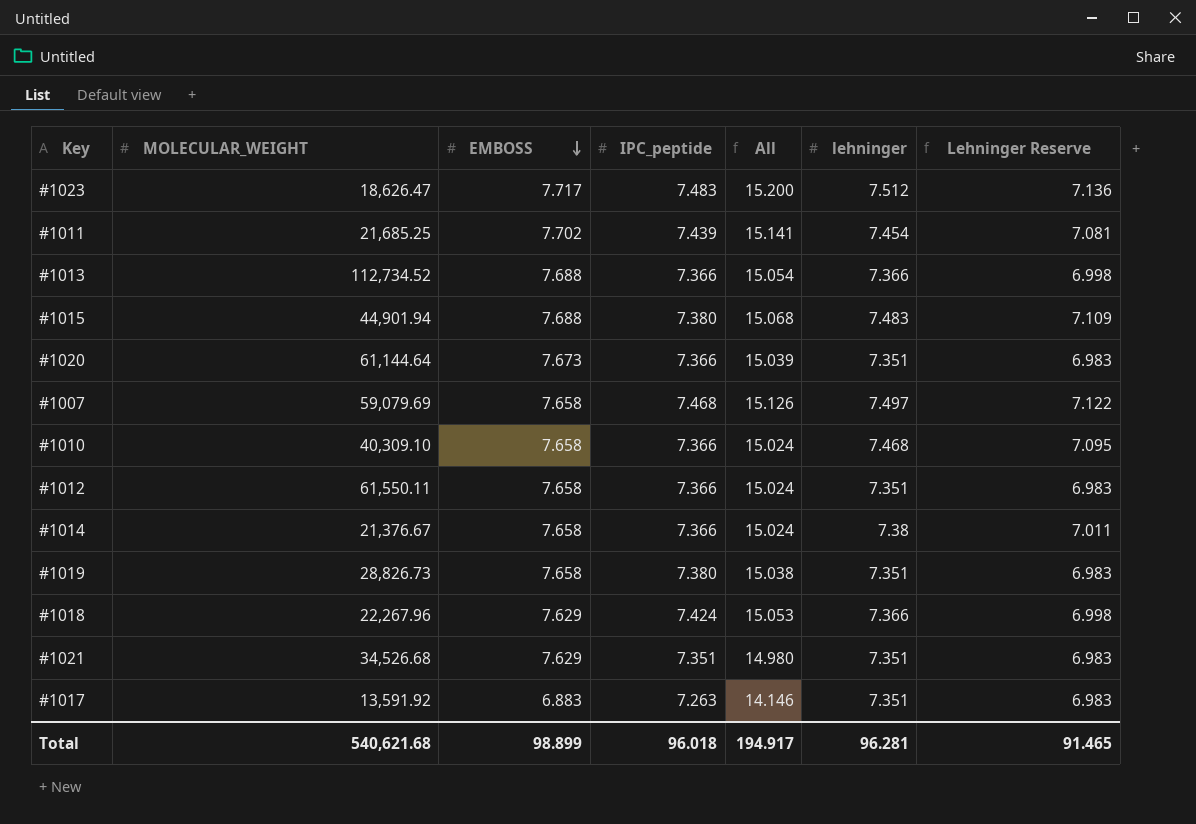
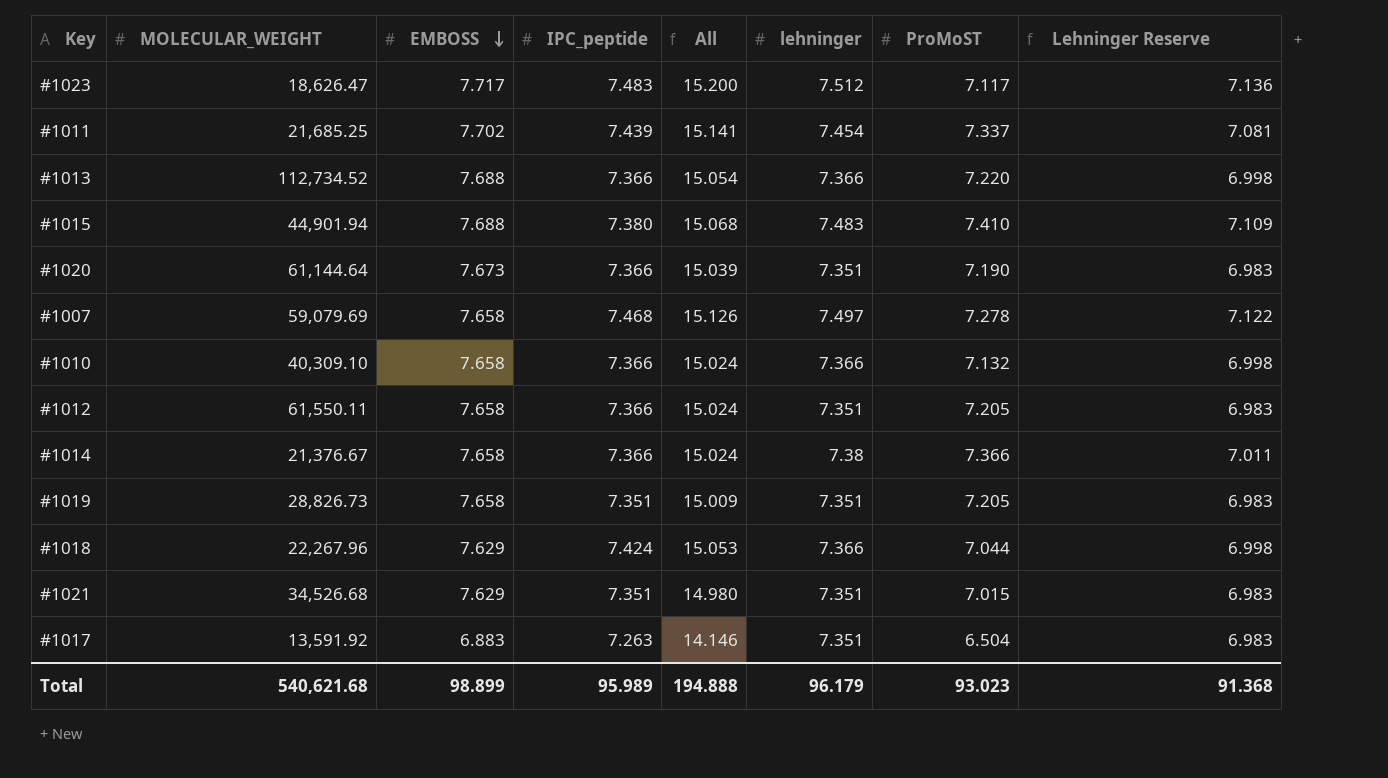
column ProMoST | position: none -> 7
#1010 | lehninger: 7.468 -> 7.366
#1010 | Lehninger Reserve: 7.095 -> 6.998
#1019 | IPC_peptide: 7.380 -> 7.351
#1019 | All: 15.038 -> 15.009
Total | IPC_peptide: 96.018 -> 95.989
Total | All: 194.917 -> 194.888
Total | lehninger: 96.281 -> 96.179
Total | Lehninger Reserve: 91.465 -> 91.368

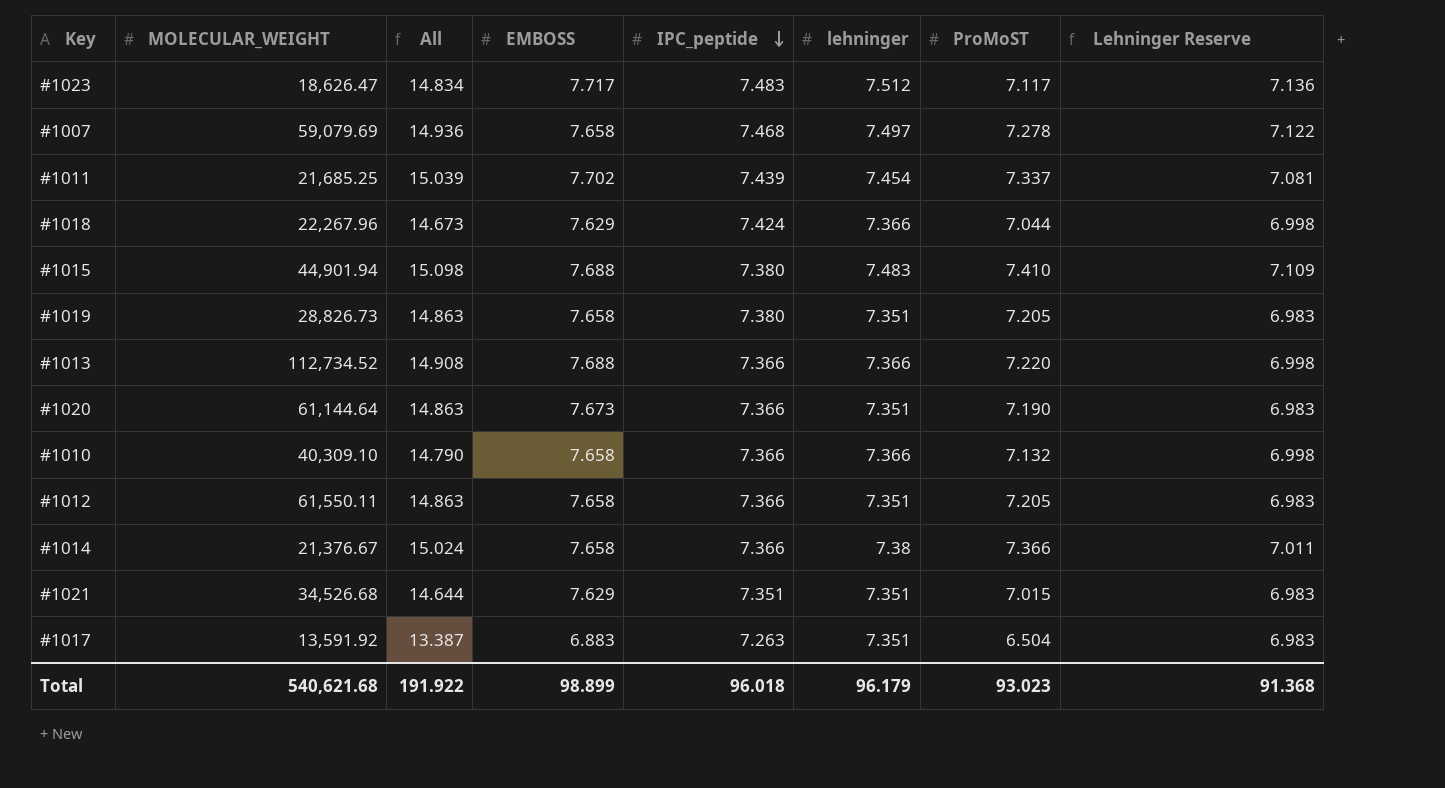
row order: EMBOSS descending -> IPC_peptide descending
column All | formula: [EMBOSS] + [IPC_peptide] -> [EMBOSS] + [ProMoST]
column All | position: 5 -> 3
#1019 | IPC_peptide: 7.351 -> 7.380
Total | All: 194.888 -> 191.922
Total | IPC_peptide: 95.989 -> 96.018

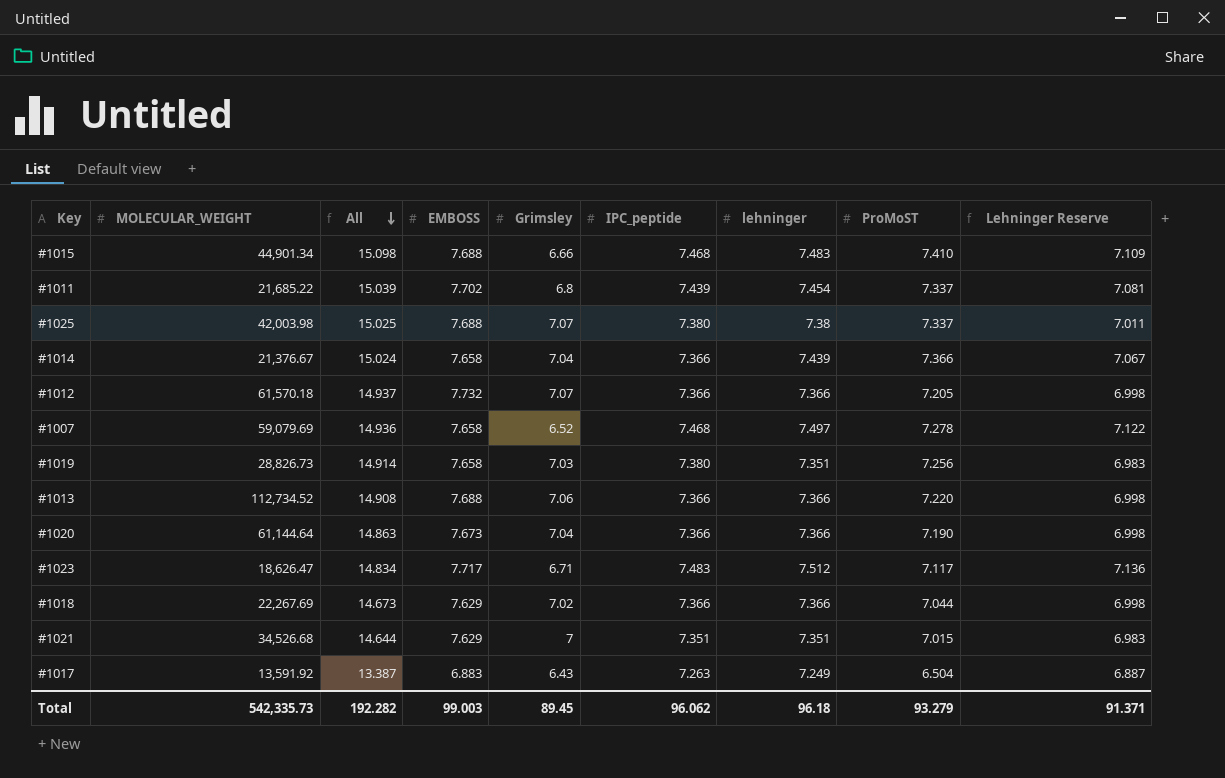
row order: IPC_peptide descending -> All descending
column Grimsley | position: none -> 5
row #1010: 40,309.10 | 14.790 | 7.658 | 7.366 | 7.366 | 7.132 | 6.998 -> none
#1015 | MOLECULAR_WEIGHT: 44,901.94 -> 44,901.34
#1015 | IPC_peptide: 7.380 -> 7.468
#1011 | MOLECULAR_WEIGHT: 21,685.25 -> 21,685.22
row #1025: none -> 42,003.98 | 15.025 | 7.688 | 7.07 | 7.380 | 7.38 | 7.337 | 7.011
#1014 | lehninger: 7.38 -> 7.439
#1014 | Lehninger Reserve: 7.011 -> 7.067
#1012 | MOLECULAR_WEIGHT: 61,550.11 -> 61,570.18
#1012 | All: 14.863 -> 14.937
#1012 | EMBOSS: 7.658 -> 7.732
#1012 | lehninger: 7.351 -> 7.366
#1012 | Lehninger Reserve: 6.983 -> 6.998
#1019 | All: 14.863 -> 14.914
#1019 | ProMoST: 7.205 -> 7.256
#1020 | lehninger: 7.351 -> 7.366
#1020 | Lehninger Reserve: 6.983 -> 6.998
#1018 | MOLECULAR_WEIGHT: 22,267.96 -> 22,267.69
#1018 | IPC_peptide: 7.424 -> 7.366
#1017 | lehninger: 7.351 -> 7.249
#1017 | Lehninger Reserve: 6.983 -> 6.887
Total | MOLECULAR_WEIGHT: 540,621.68 -> 542,335.73
Total | All: 191.922 -> 192.282
Total | EMBOSS: 98.899 -> 99.003
Total | IPC_peptide: 96.018 -> 96.062
Total | lehninger: 96.179 -> 96.18
Total | ProMoST: 93.023 -> 93.279
Total | Lehninger Reserve: 91.368 -> 91.371

